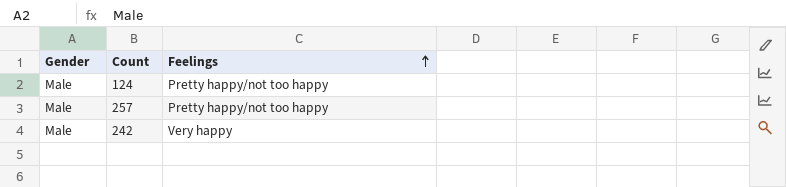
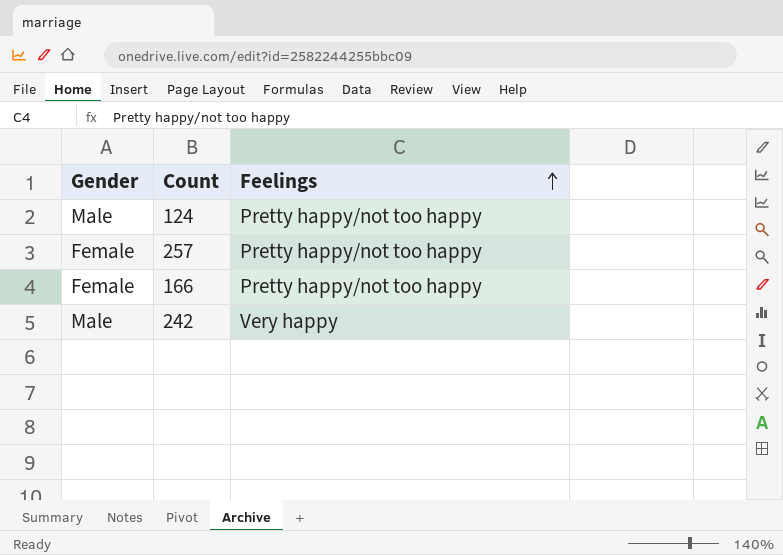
257 | Gender: Male -> Female
row 166: none -> Female | Pretty happy/not too happy

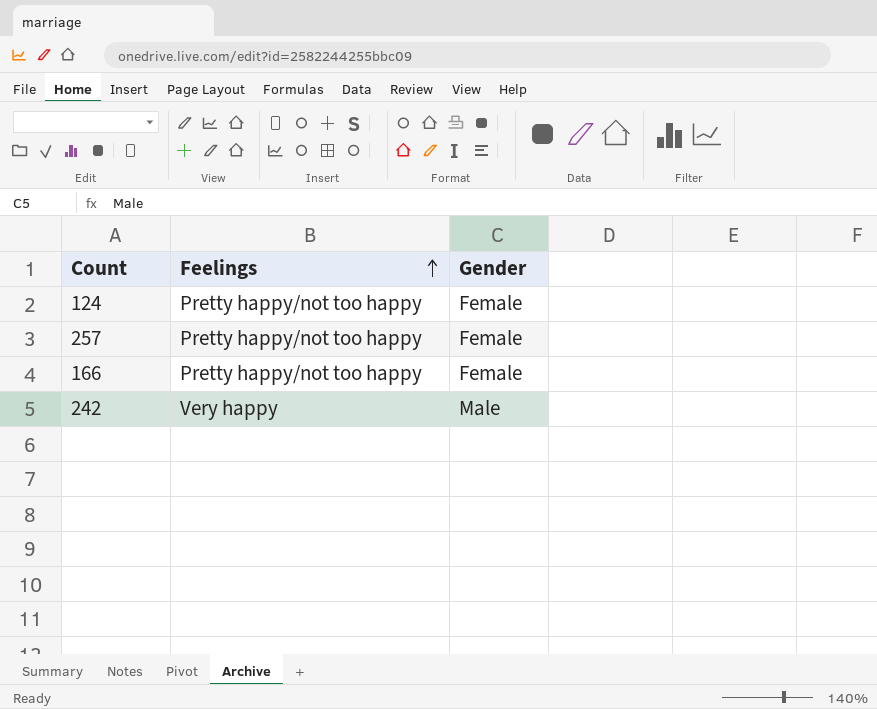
column Gender | position: 1 -> 3
124 | Gender: Male -> Female

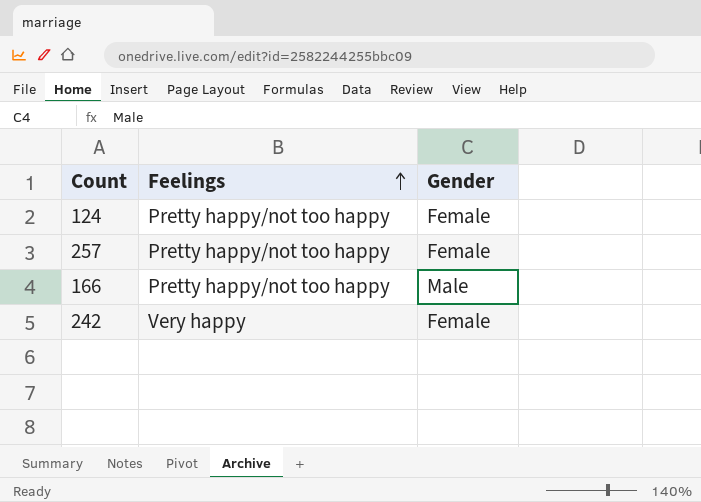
166 | Gender: Female -> Male
242 | Gender: Male -> Female

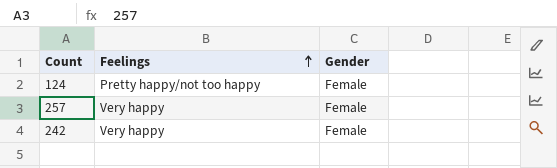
row 166: Pretty happy/not too happy | Male -> none
257 | Feelings: Pretty happy/not too happy -> Very happy

